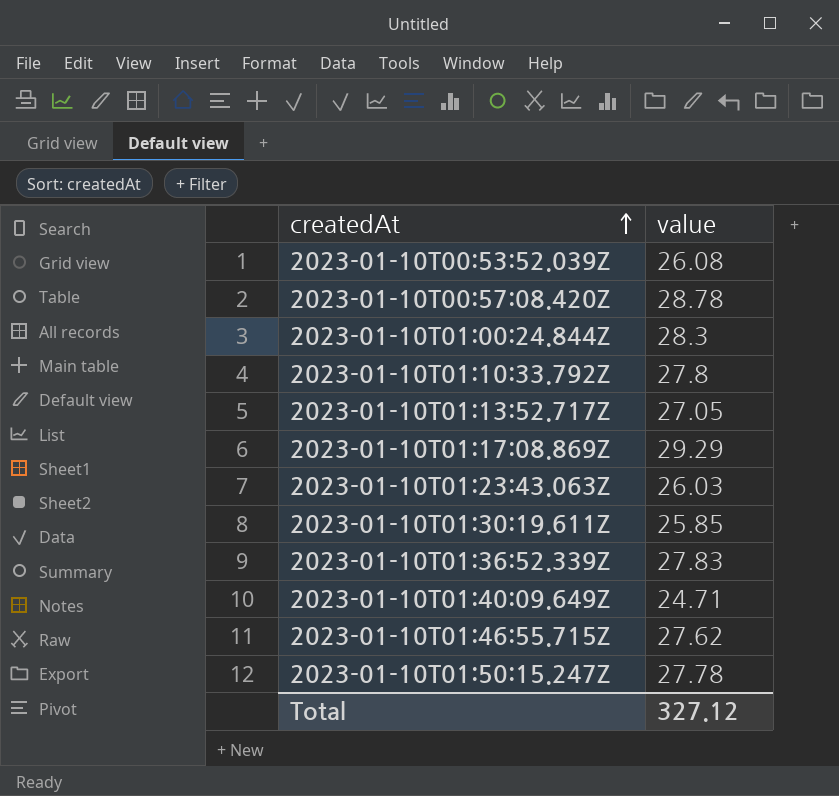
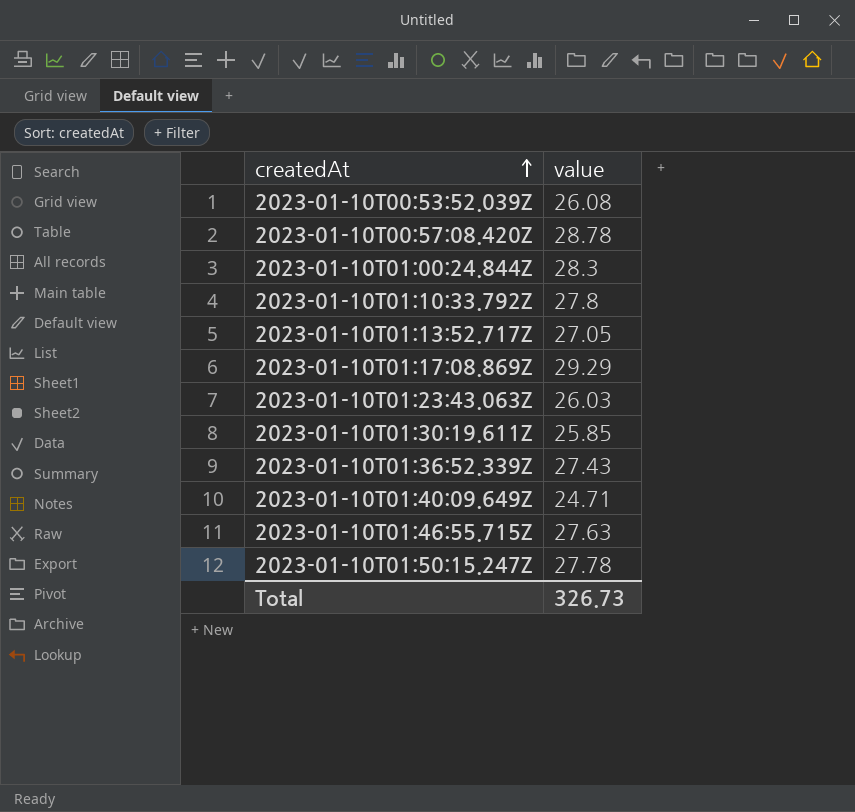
2023-01-10T01:36:52.339Z | value: 27.83 -> 27.43
2023-01-10T01:46:55.715Z | value: 27.62 -> 27.63
Total | value: 327.12 -> 326.73

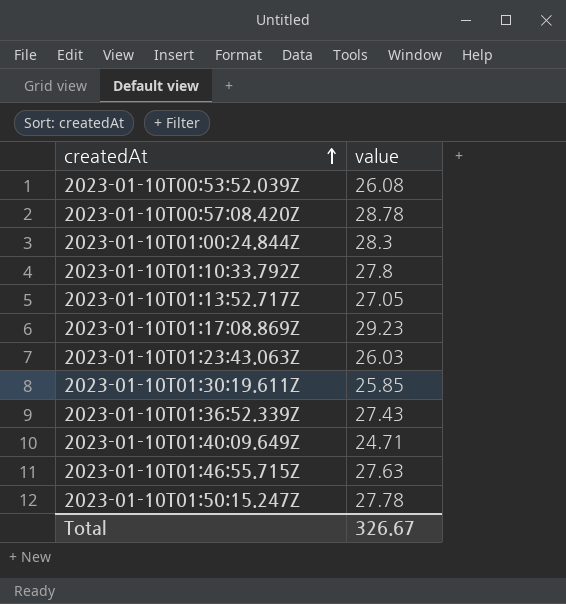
2023-01-10T01:17:08.869Z | value: 29.29 -> 29.23
Total | value: 326.73 -> 326.67

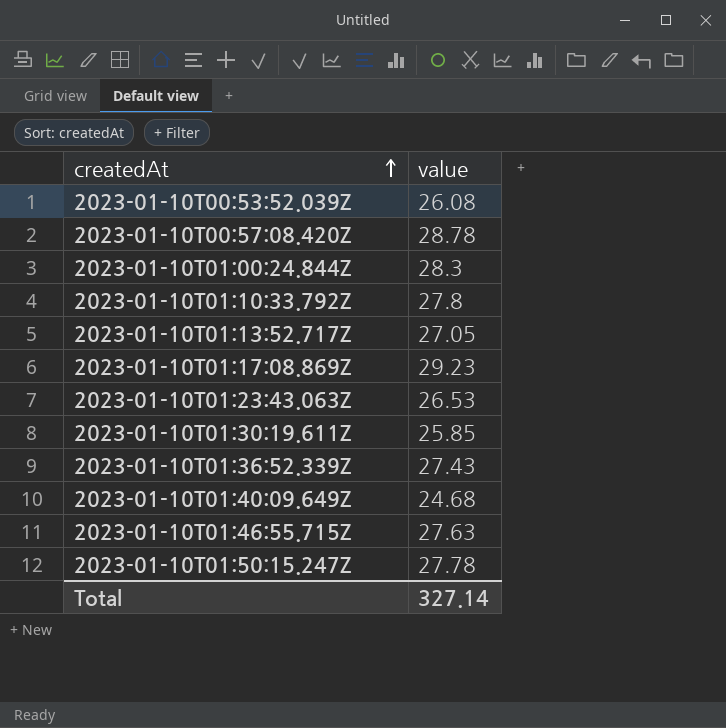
2023-01-10T01:23:43.063Z | value: 26.03 -> 26.53
2023-01-10T01:40:09.649Z | value: 24.71 -> 24.68
Total | value: 326.67 -> 327.14

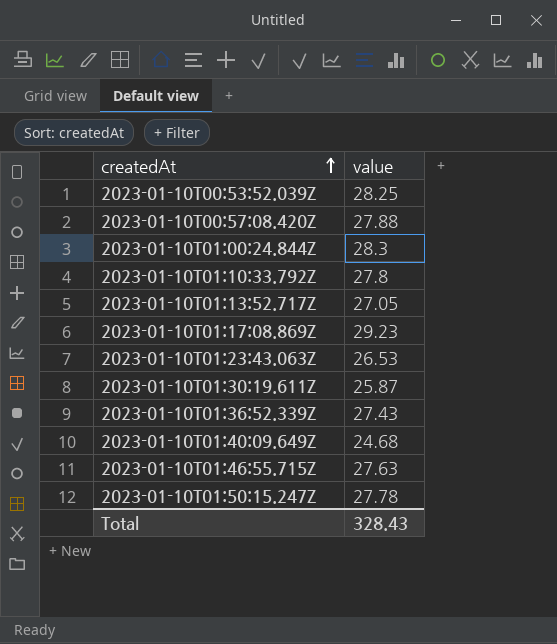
2023-01-10T00:53:52.039Z | value: 26.08 -> 28.25
2023-01-10T00:57:08.420Z | value: 28.78 -> 27.88
2023-01-10T01:30:19.611Z | value: 25.85 -> 25.87
Total | value: 327.14 -> 328.43

